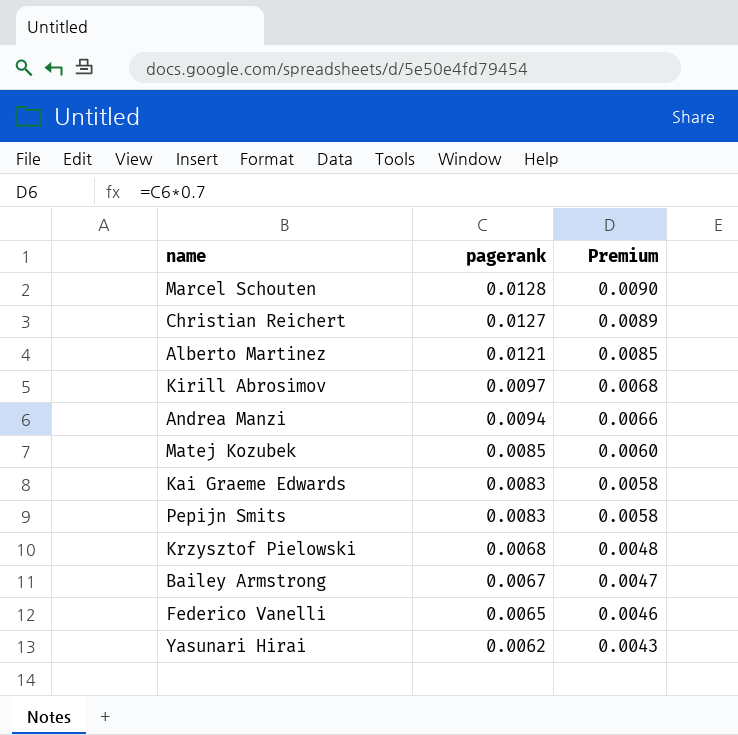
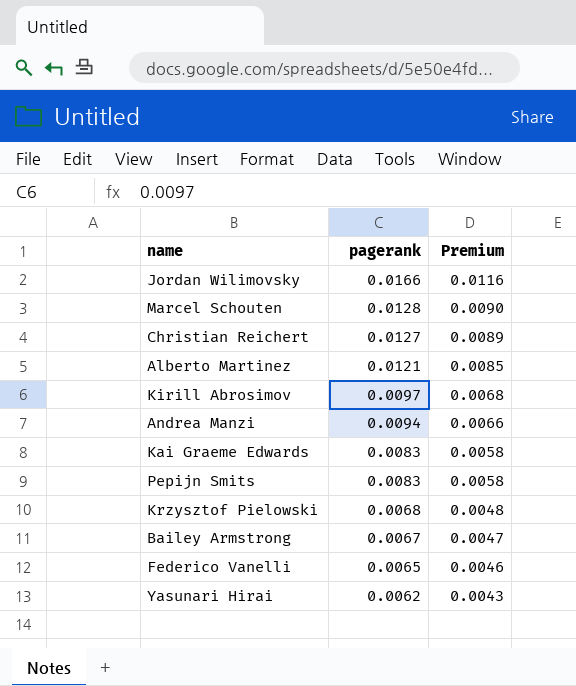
row Matej Kozubek: 0.0085 | 0.0060 -> none
row Jordan Wilimovsky: none -> 0.0166 | 0.0116

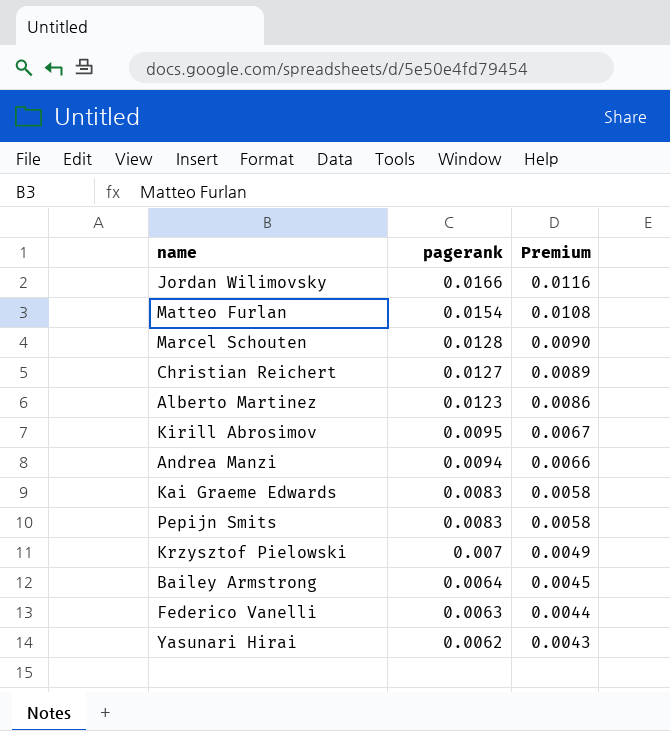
row Matteo Furlan: none -> 0.0154 | 0.0108
Alberto Martinez | pagerank: 0.0121 -> 0.0123
Alberto Martinez | Premium: 0.0085 -> 0.0086
Kirill Abrosimov | pagerank: 0.0097 -> 0.0095
Kirill Abrosimov | Premium: 0.0068 -> 0.0067
Krzysztof Pielowski | pagerank: 0.0068 -> 0.007
Krzysztof Pielowski | Premium: 0.0048 -> 0.0049
Bailey Armstrong | pagerank: 0.0067 -> 0.0064
Bailey Armstrong | Premium: 0.0047 -> 0.0045
Federico Vanelli | pagerank: 0.0065 -> 0.0063
Federico Vanelli | Premium: 0.0046 -> 0.0044

